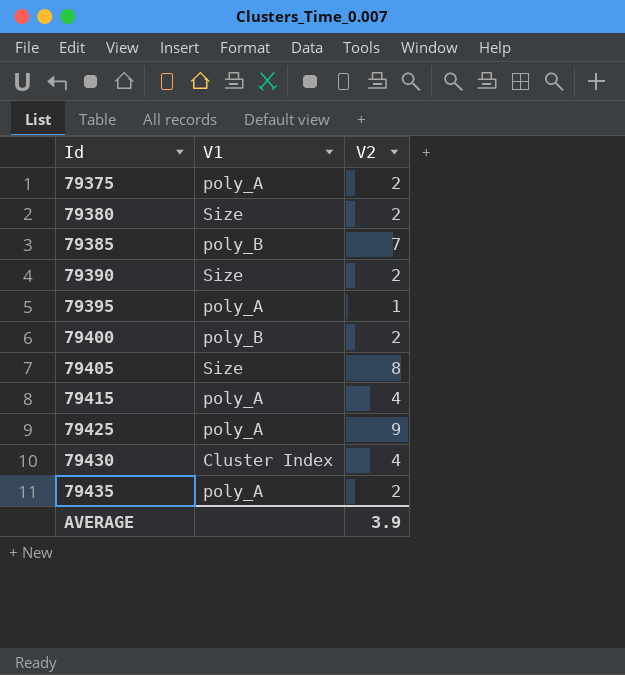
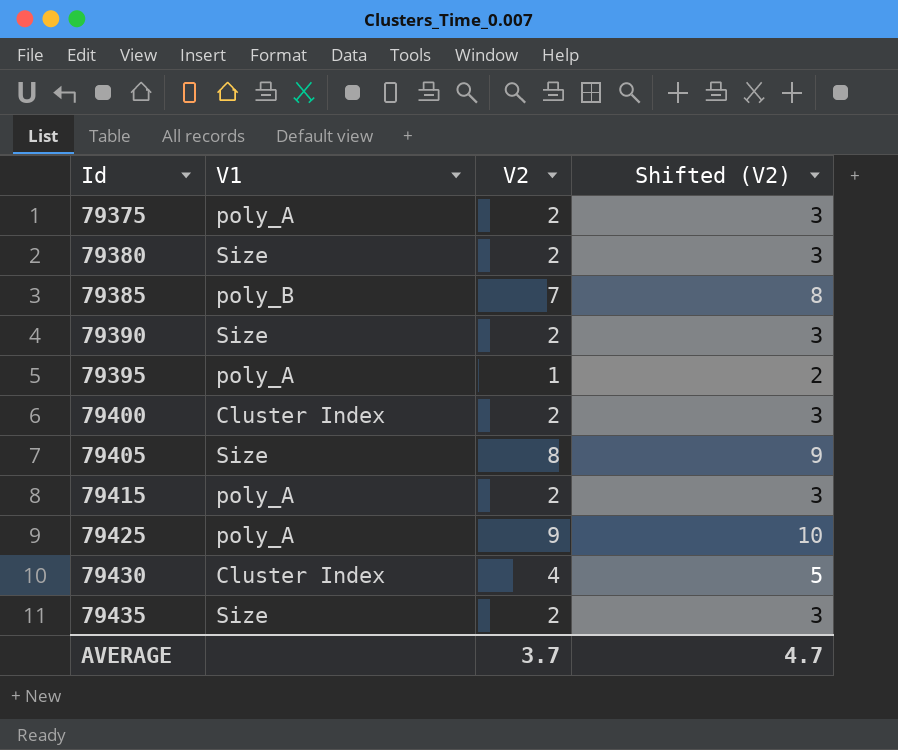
column Shifted (V2) | formula: none -> [V2] + 1
79400 | V1: poly_B -> Cluster Index
79415 | V2: 4 -> 2
79435 | V1: poly_A -> Size
AVERAGE | V2: 3.9 -> 3.7

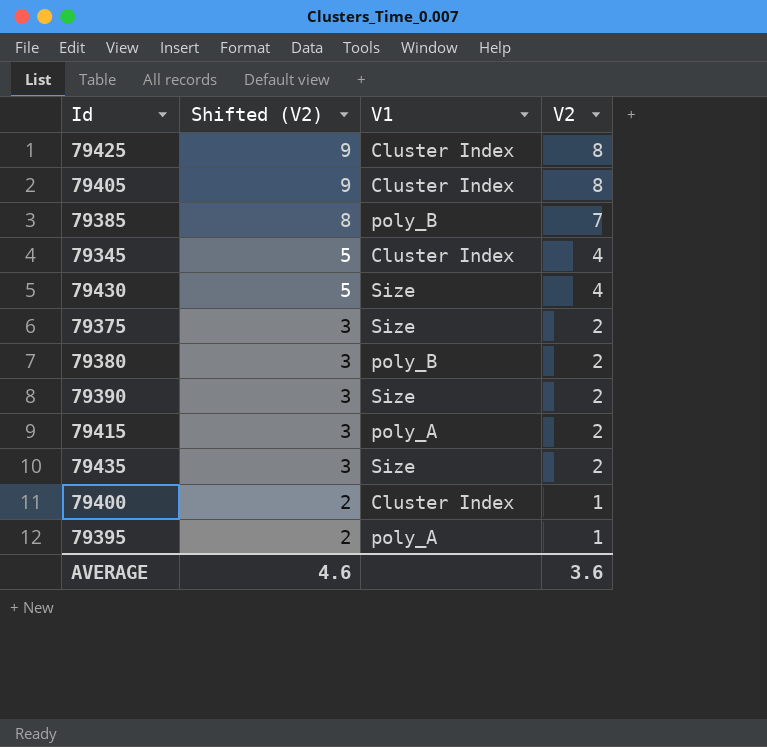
row order: Id ascending -> Shifted (V2) descending
column Shifted (V2) | position: 4 -> 2
79425 | Shifted (V2): 10 -> 9
79425 | V1: poly_A -> Cluster Index
79425 | V2: 9 -> 8
79405 | V1: Size -> Cluster Index
row 79345: none -> 5 | Cluster Index | 4
79430 | V1: Cluster Index -> Size
79375 | V1: poly_A -> Size
79380 | V1: Size -> poly_B
79400 | Shifted (V2): 3 -> 2
79400 | V2: 2 -> 1
AVERAGE | Shifted (V2): 4.7 -> 4.6
AVERAGE | V2: 3.7 -> 3.6

